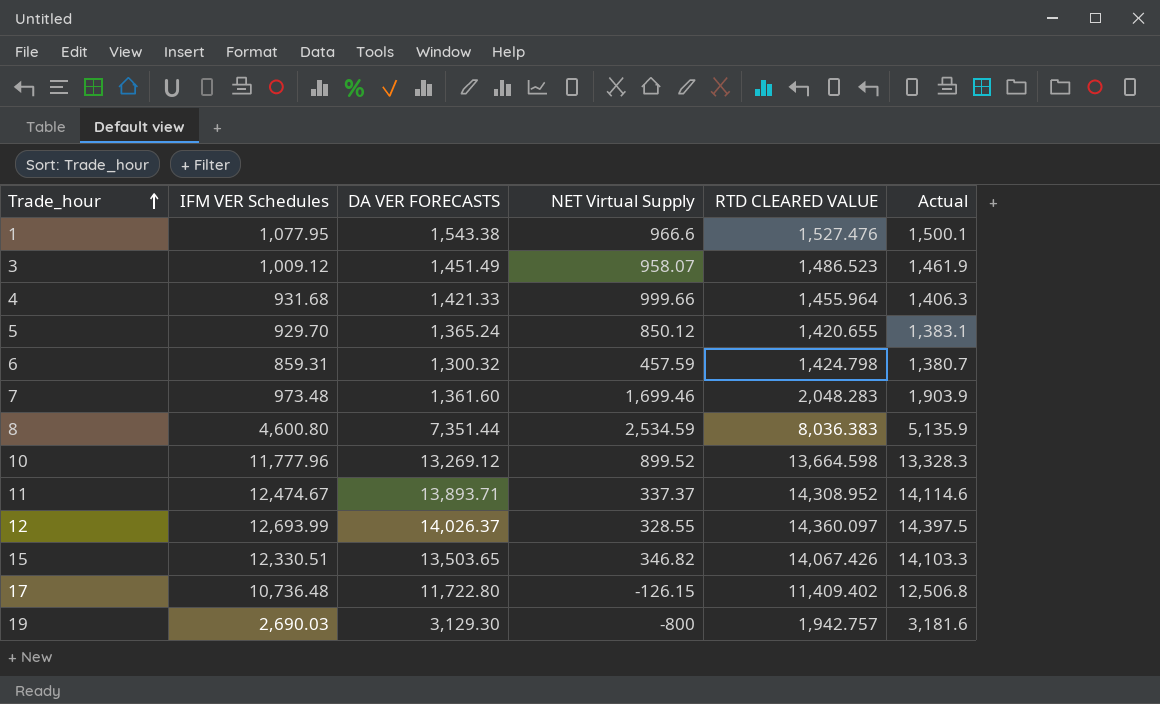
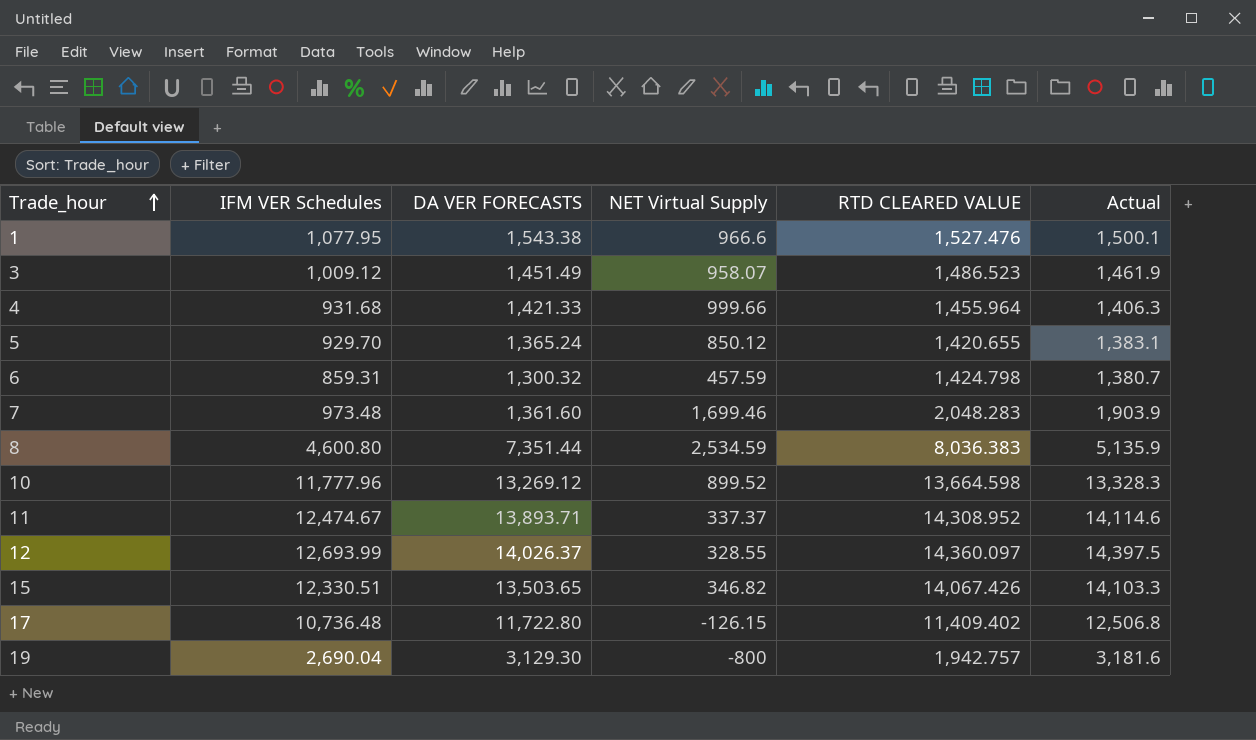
19 | IFM VER Schedules: 2,690.03 -> 2,690.04

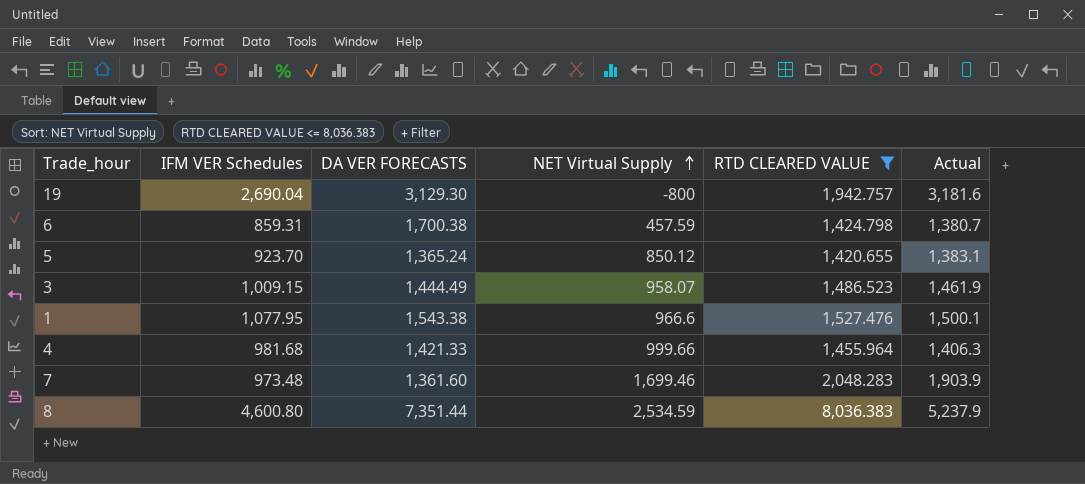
filter: none -> RTD CLEARED VALUE <= 8,036.383
row order: Trade_hour ascending -> NET Virtual Supply ascending
6 | DA VER FORECASTS: 1,300.32 -> 1,700.38
5 | IFM VER Schedules: 929.70 -> 923.70
3 | IFM VER Schedules: 1,009.12 -> 1,009.15
3 | DA VER FORECASTS: 1,451.49 -> 1,444.49
4 | IFM VER Schedules: 931.68 -> 981.68
8 | Actual: 5,135.9 -> 5,237.9

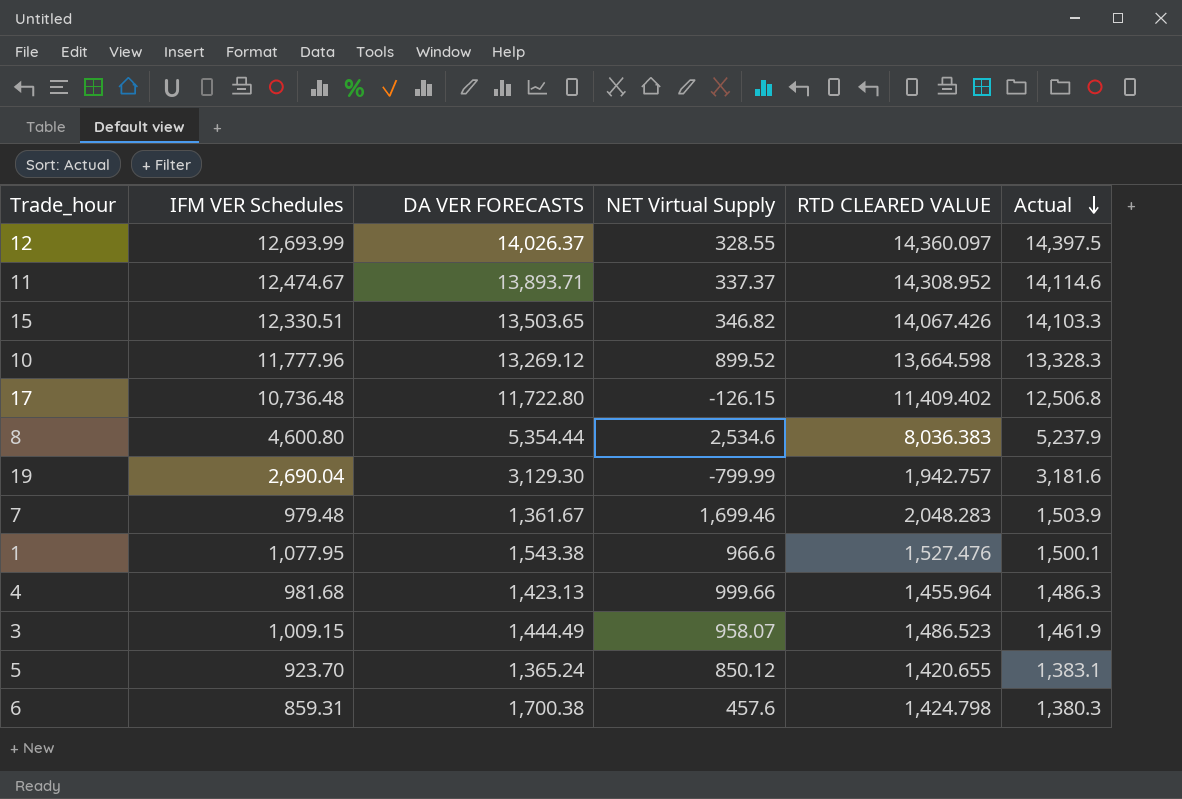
filter: RTD CLEARED VALUE <= 8,036.383 -> none
row order: NET Virtual Supply ascending -> Actual descending
8 | DA VER FORECASTS: 7,351.44 -> 5,354.44
8 | NET Virtual Supply: 2,534.59 -> 2,534.6
19 | NET Virtual Supply: -800 -> -799.99
7 | IFM VER Schedules: 973.48 -> 979.48
7 | DA VER FORECASTS: 1,361.60 -> 1,361.67
7 | Actual: 1,903.9 -> 1,503.9
4 | DA VER FORECASTS: 1,421.33 -> 1,423.13
4 | Actual: 1,406.3 -> 1,486.3
6 | NET Virtual Supply: 457.59 -> 457.6
6 | Actual: 1,380.7 -> 1,380.3

